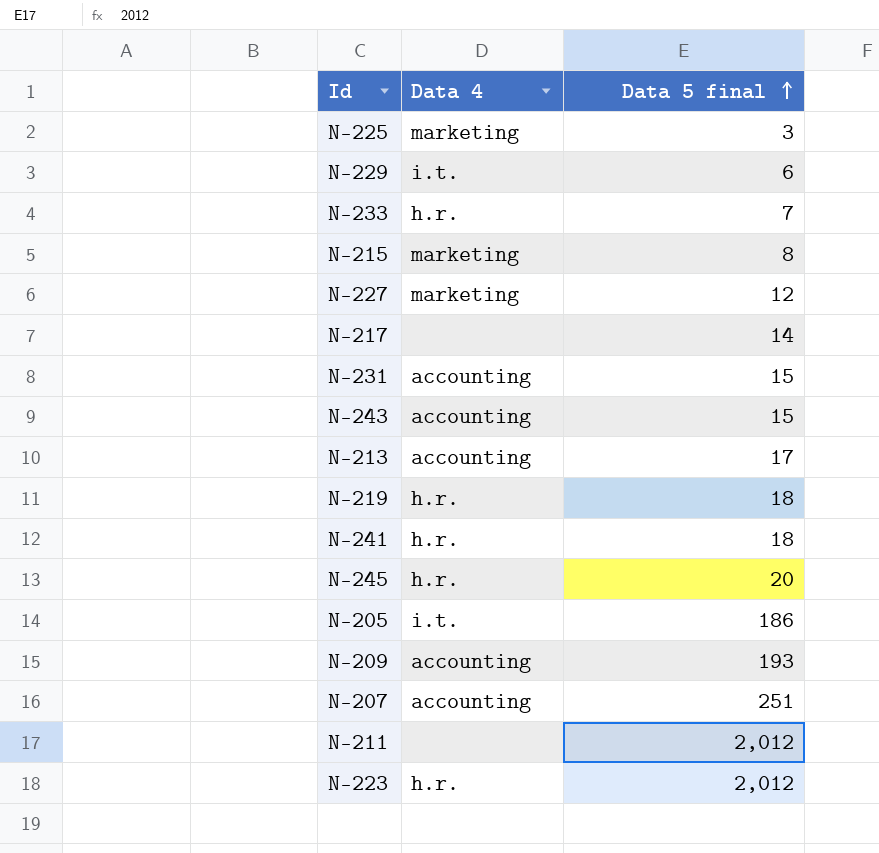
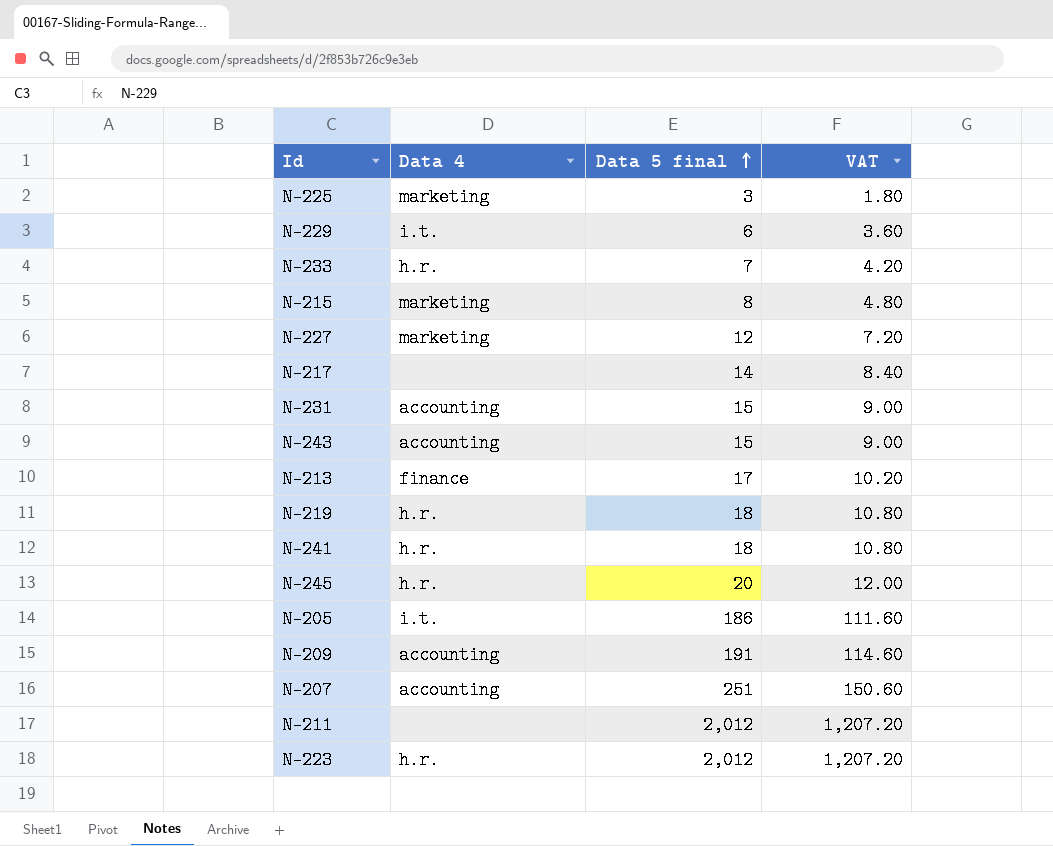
column VAT | formula: none -> [Data 5 final] * 0.6
N-213 | Data 4: accounting -> finance
N-209 | Data 5 final: 193 -> 191

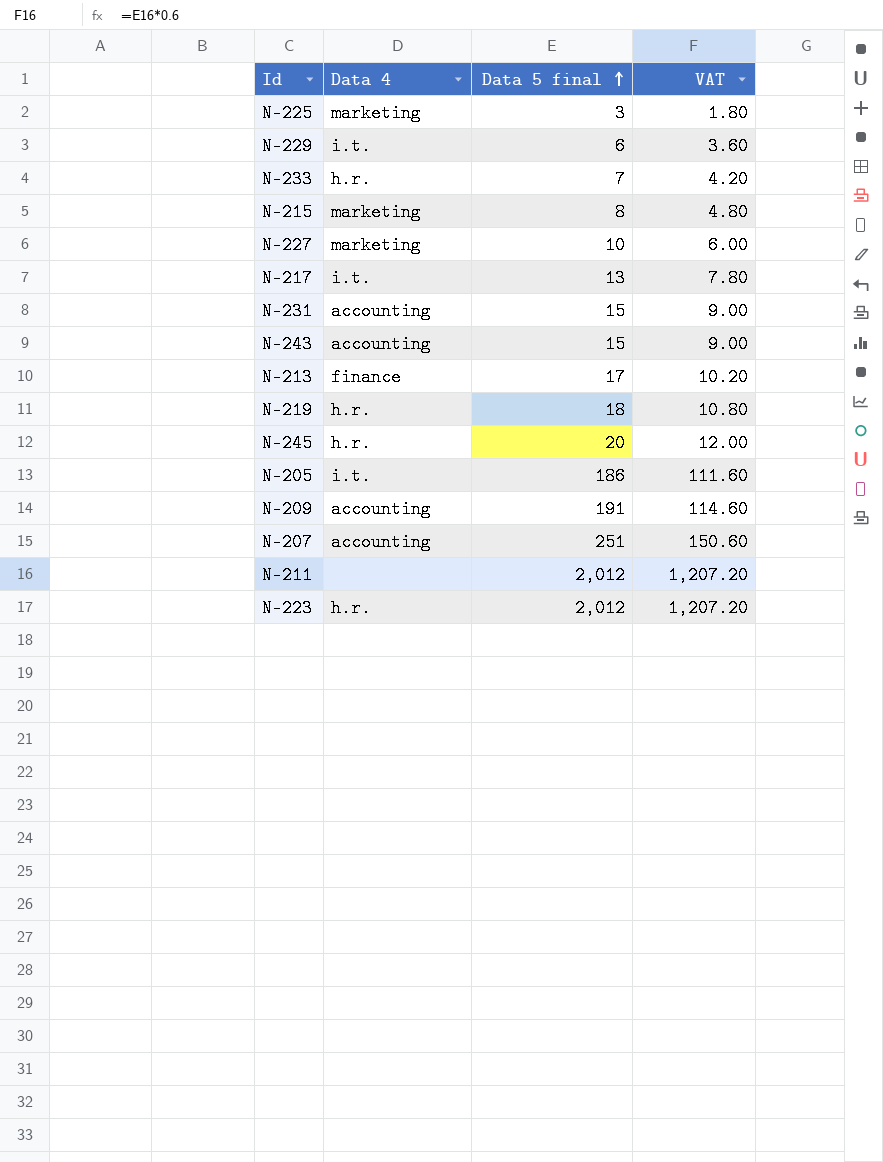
row N-241: h.r. | 18 | 10.80 -> none
N-227 | Data 5 final: 12 -> 10
N-227 | VAT: 7.20 -> 6.00
N-217 | Data 4: none -> i.t.
N-217 | Data 5 final: 14 -> 13
N-217 | VAT: 8.40 -> 7.80

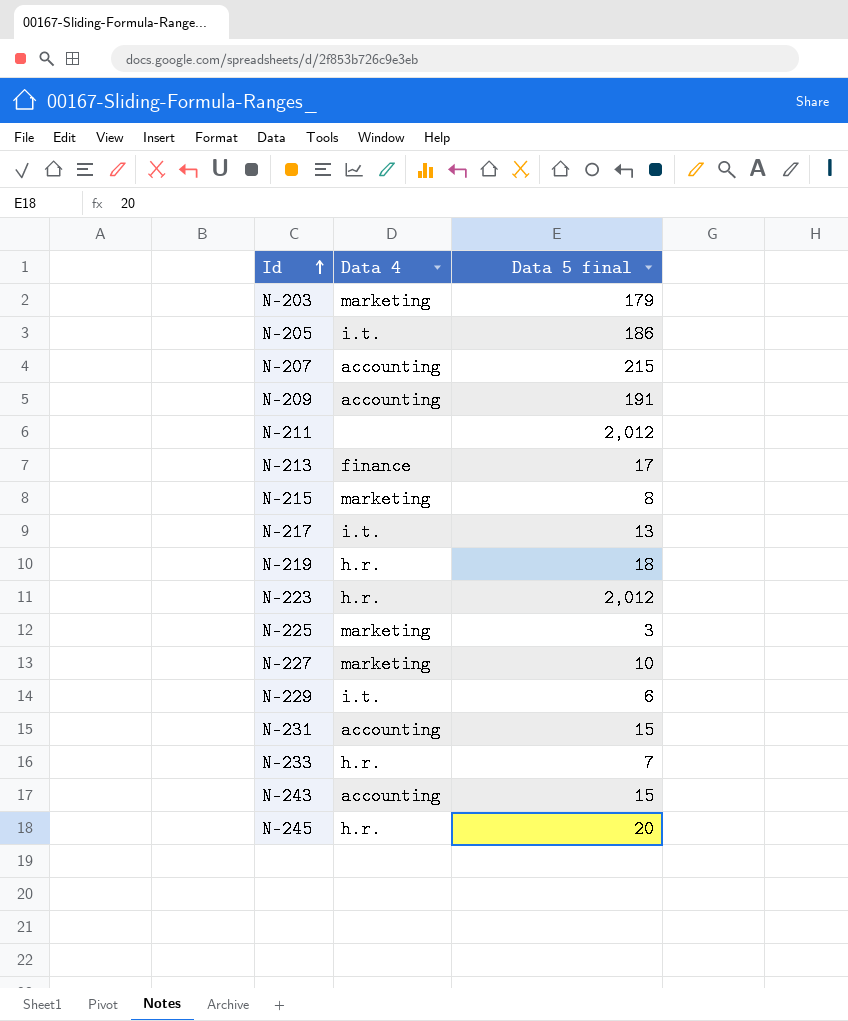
row order: Data 5 final ascending -> Id ascending
column VAT | formula: [Data 5 final] * 0.6 -> none
row N-203: none -> marketing | 179
N-207 | Data 5 final: 251 -> 215

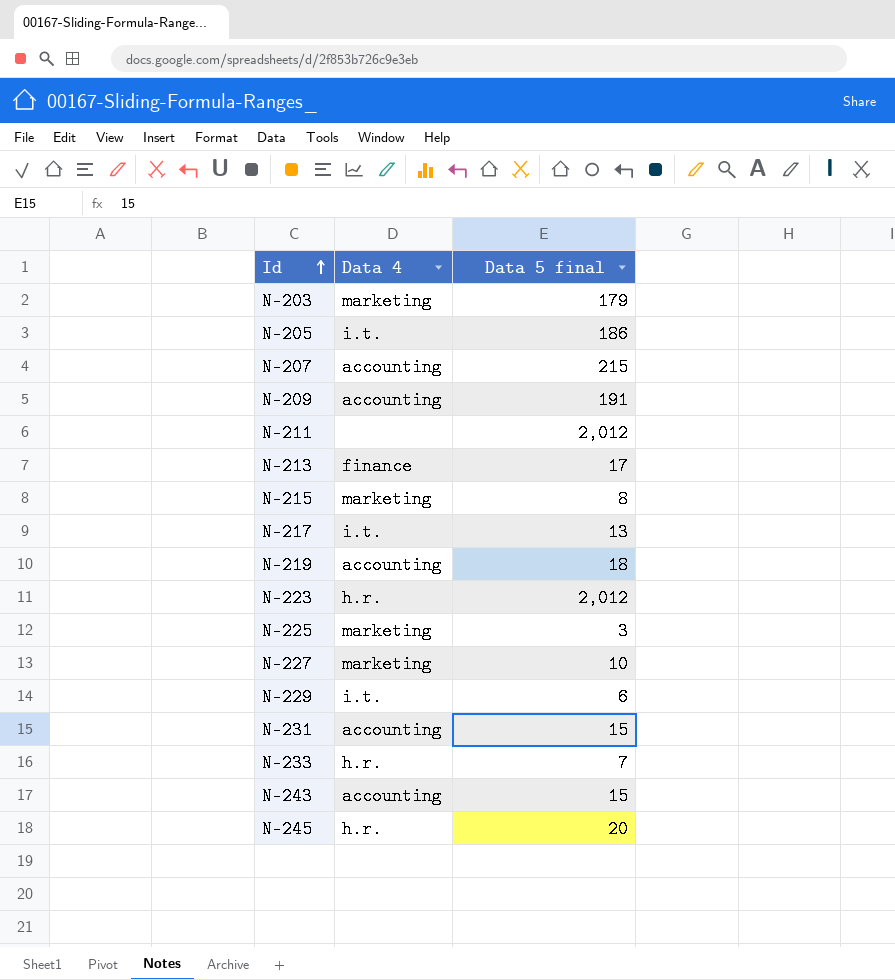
N-219 | Data 4: h.r. -> accounting

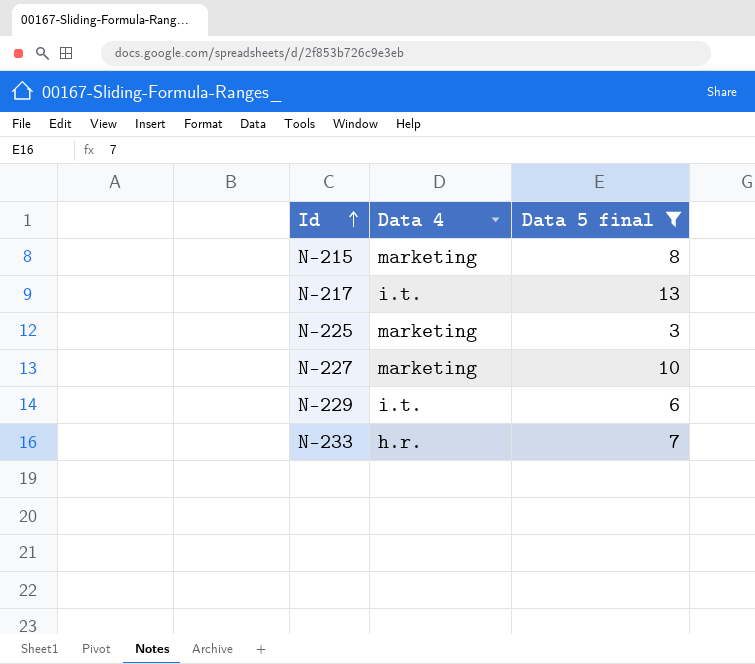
filter: none -> Data 5 final <= 13

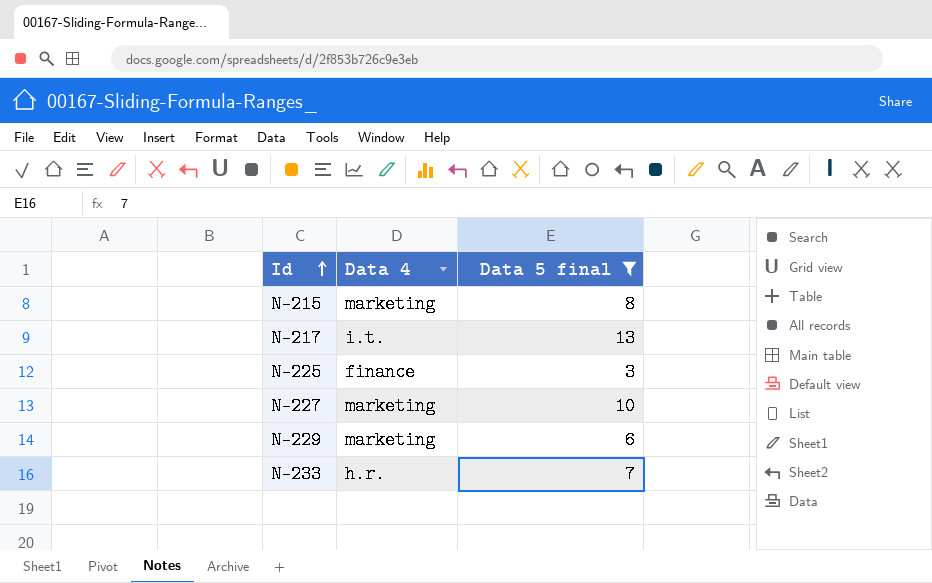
N-225 | Data 4: marketing -> finance
N-229 | Data 4: i.t. -> marketing

